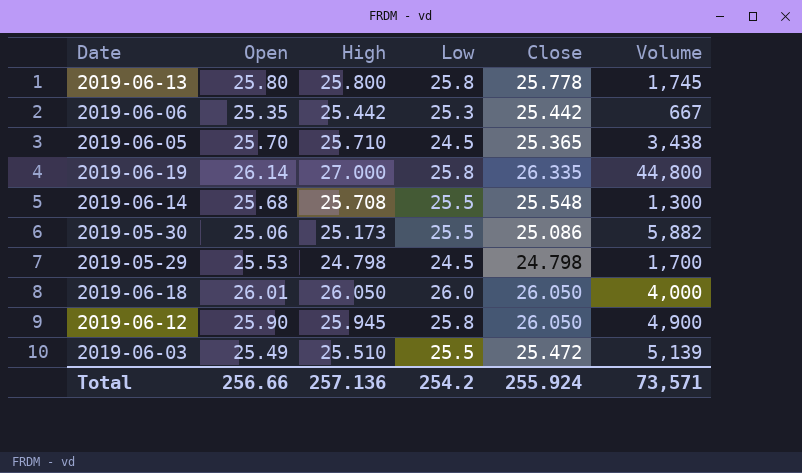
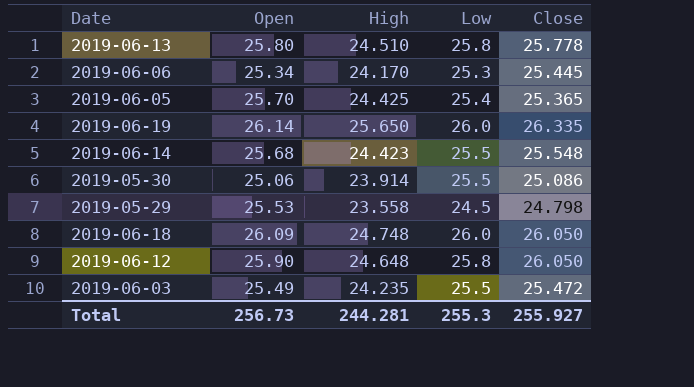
column Volume | position: 6 -> none
2019-06-13 | High: 25.800 -> 24.510
2019-06-06 | Open: 25.35 -> 25.34
2019-06-06 | High: 25.442 -> 24.170
2019-06-06 | Close: 25.442 -> 25.445
2019-06-05 | High: 25.710 -> 24.425
2019-06-05 | Low: 24.5 -> 25.4
2019-06-19 | High: 27.000 -> 25.650
2019-06-19 | Low: 25.8 -> 26.0
2019-06-14 | High: 25.708 -> 24.423
2019-05-30 | High: 25.173 -> 23.914
2019-05-29 | High: 24.798 -> 23.558
2019-06-18 | Open: 26.01 -> 26.09
2019-06-18 | High: 26.050 -> 24.748
2019-06-12 | High: 25.945 -> 24.648
2019-06-03 | High: 25.510 -> 24.235
Total | Open: 256.66 -> 256.73
Total | High: 257.136 -> 244.281
Total | Low: 254.2 -> 255.3
Total | Close: 255.924 -> 255.927

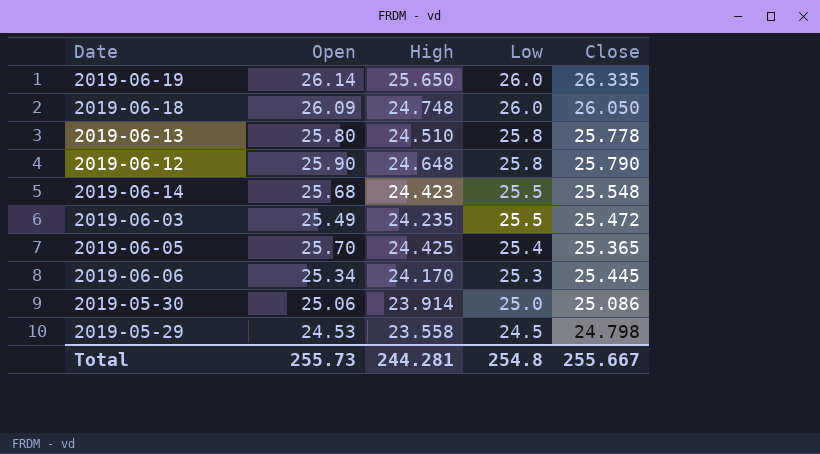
row order: none -> Low descending
2019-06-12 | Close: 26.050 -> 25.790
2019-05-30 | Low: 25.5 -> 25.0
2019-05-29 | Open: 25.53 -> 24.53
Total | Open: 256.73 -> 255.73
Total | Low: 255.3 -> 254.8
Total | Close: 255.927 -> 255.667

